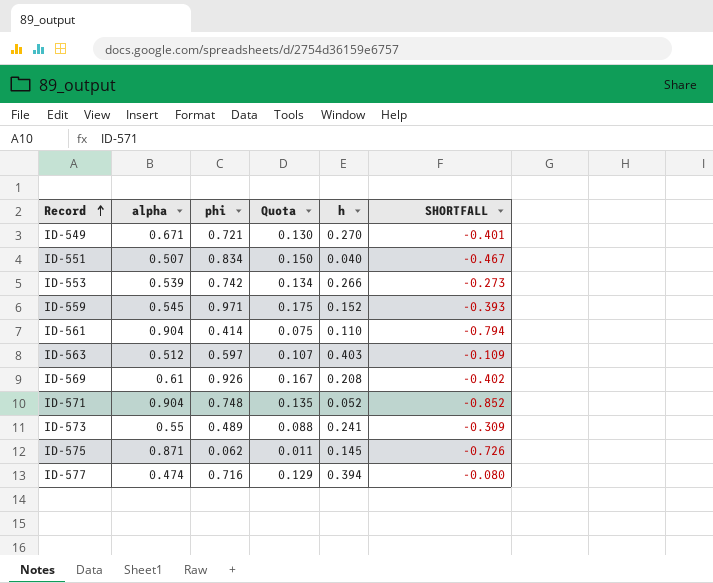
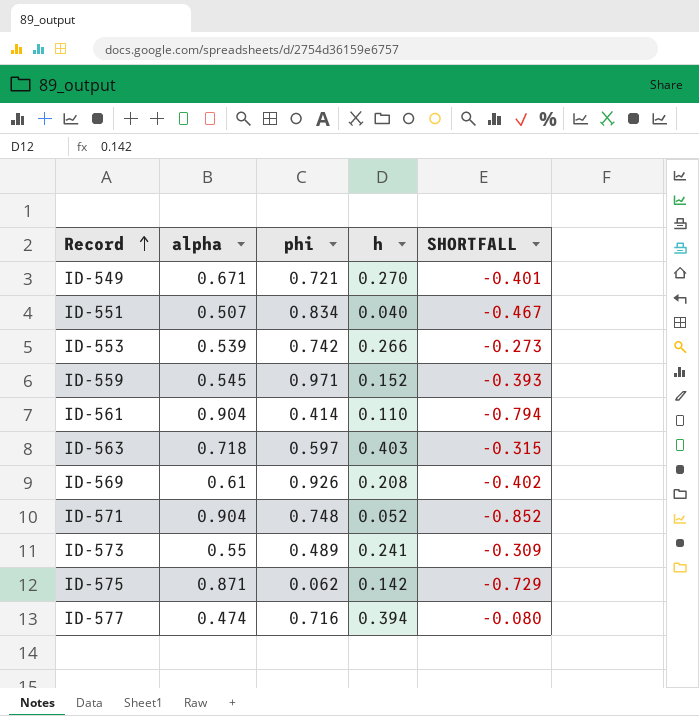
column Quota | formula: [phi] * 0.18 -> none
ID-563 | alpha: 0.512 -> 0.718
ID-563 | SHORTFALL: -0.109 -> -0.315
ID-575 | h: 0.145 -> 0.142
ID-575 | SHORTFALL: -0.726 -> -0.729

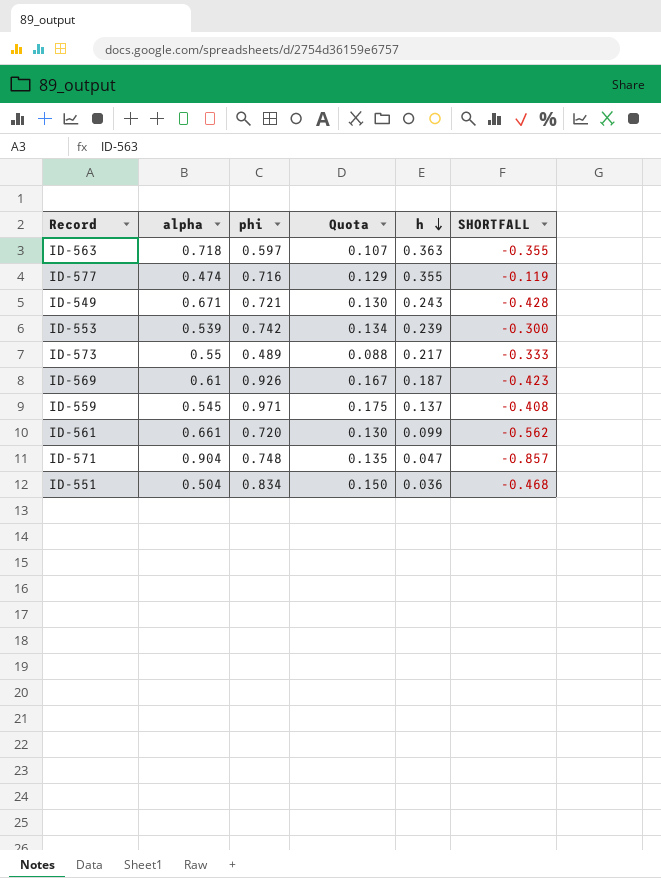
row order: Record ascending -> h descending
column Quota | formula: none -> [phi] * 0.18
row ID-575: 0.871 | 0.062 | 0.142 | -0.729 -> none
ID-563 | h: 0.403 -> 0.363
ID-563 | SHORTFALL: -0.315 -> -0.355
ID-577 | h: 0.394 -> 0.355
ID-577 | SHORTFALL: -0.080 -> -0.119
ID-549 | h: 0.270 -> 0.243
ID-549 | SHORTFALL: -0.401 -> -0.428
ID-553 | h: 0.266 -> 0.239
ID-553 | SHORTFALL: -0.273 -> -0.300
ID-573 | h: 0.241 -> 0.217
ID-573 | SHORTFALL: -0.309 -> -0.333
ID-569 | h: 0.208 -> 0.187
ID-569 | SHORTFALL: -0.402 -> -0.423
ID-559 | h: 0.152 -> 0.137
ID-559 | SHORTFALL: -0.393 -> -0.408
ID-561 | alpha: 0.904 -> 0.661
ID-561 | phi: 0.414 -> 0.720
ID-561 | h: 0.110 -> 0.099
ID-561 | SHORTFALL: -0.794 -> -0.562
ID-571 | h: 0.052 -> 0.047
ID-571 | SHORTFALL: -0.852 -> -0.857
ID-551 | alpha: 0.507 -> 0.504
ID-551 | h: 0.040 -> 0.036
ID-551 | SHORTFALL: -0.467 -> -0.468

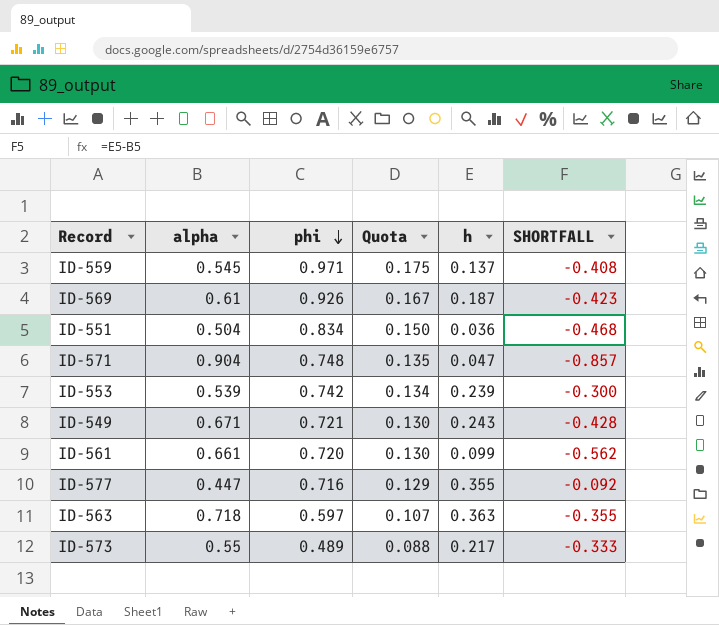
row order: h descending -> phi descending
ID-577 | alpha: 0.474 -> 0.447
ID-577 | SHORTFALL: -0.119 -> -0.092

